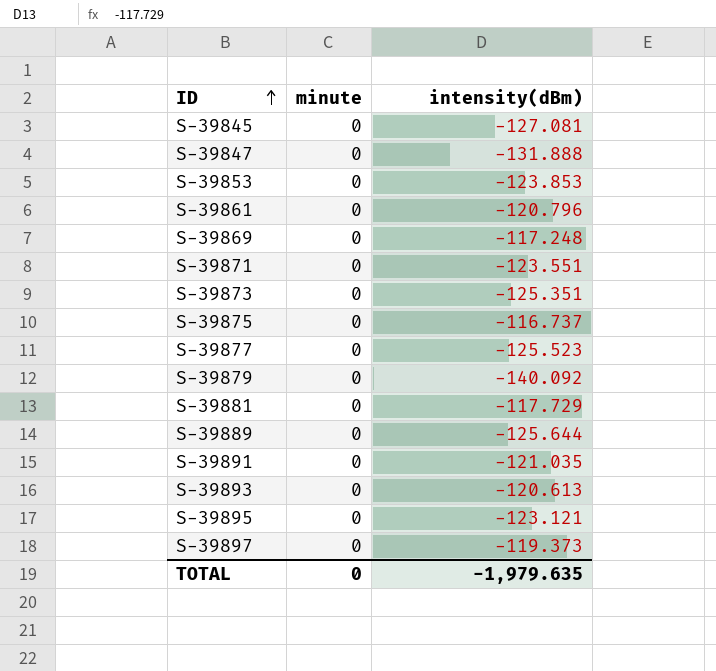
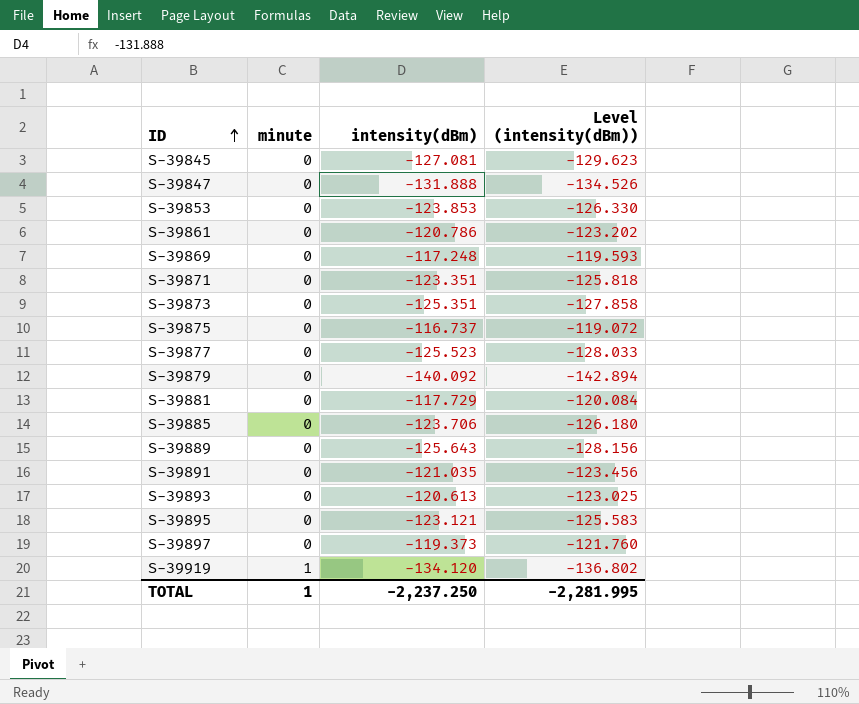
column Level (intensity(dBm)) | formula: none -> [intensity(dBm)] * 1.02
S-39861 | intensity(dBm): -120.796 -> -120.786
S-39871 | intensity(dBm): -123.551 -> -123.351
row S-39885: none -> 0 | -123.706 | -126.180
S-39889 | intensity(dBm): -125.644 -> -125.643
row S-39919: none -> 1 | -134.120 | -136.802
TOTAL | minute: 0 -> 1
TOTAL | intensity(dBm): -1,979.635 -> -2,237.250

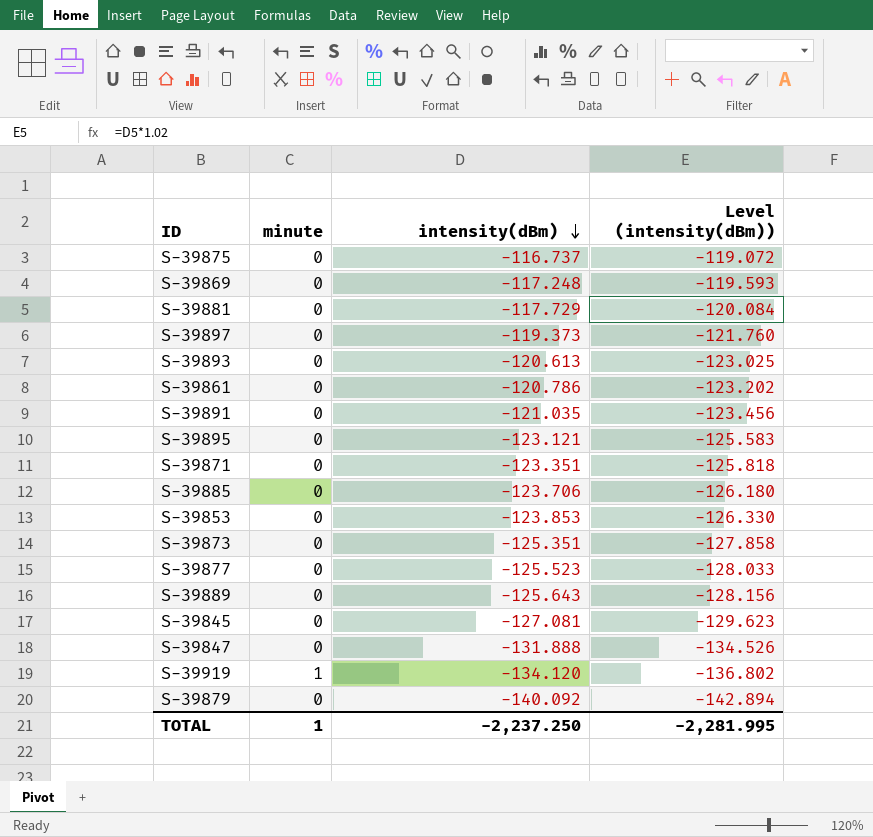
row order: ID ascending -> intensity(dBm) descending

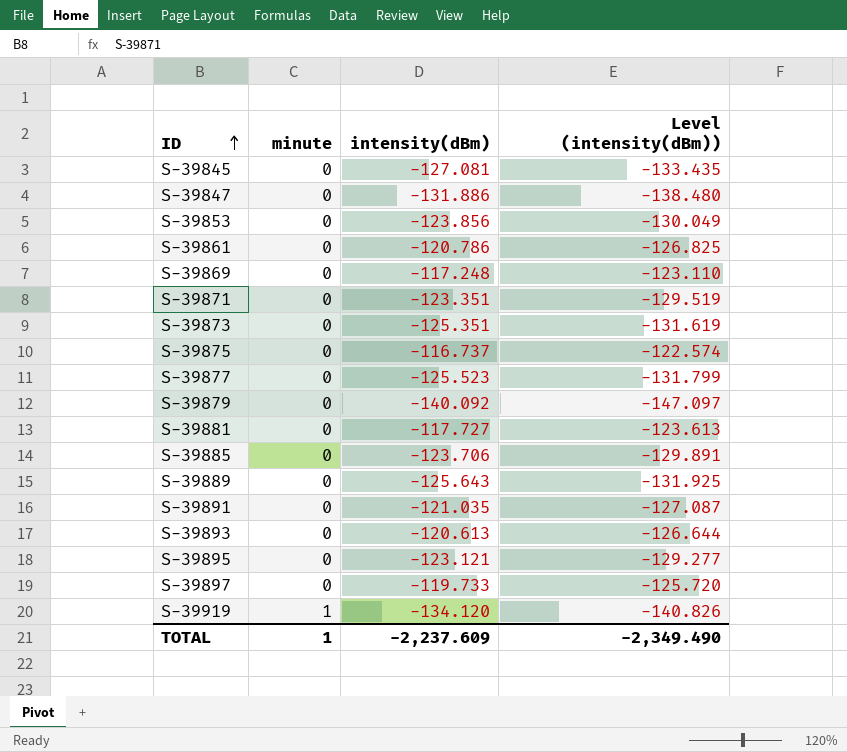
row order: intensity(dBm) descending -> ID ascending
column Level (intensity(dBm)) | formula: [intensity(dBm)] * 1.02 -> [intensity(dBm)] * 1.05
S-39847 | intensity(dBm): -131.888 -> -131.886
S-39853 | intensity(dBm): -123.853 -> -123.856
S-39881 | intensity(dBm): -117.729 -> -117.727
S-39897 | intensity(dBm): -119.373 -> -119.733
TOTAL | intensity(dBm): -2,237.250 -> -2,237.609
TOTAL | Level (intensity(dBm)): -2,281.995 -> -2,349.490

